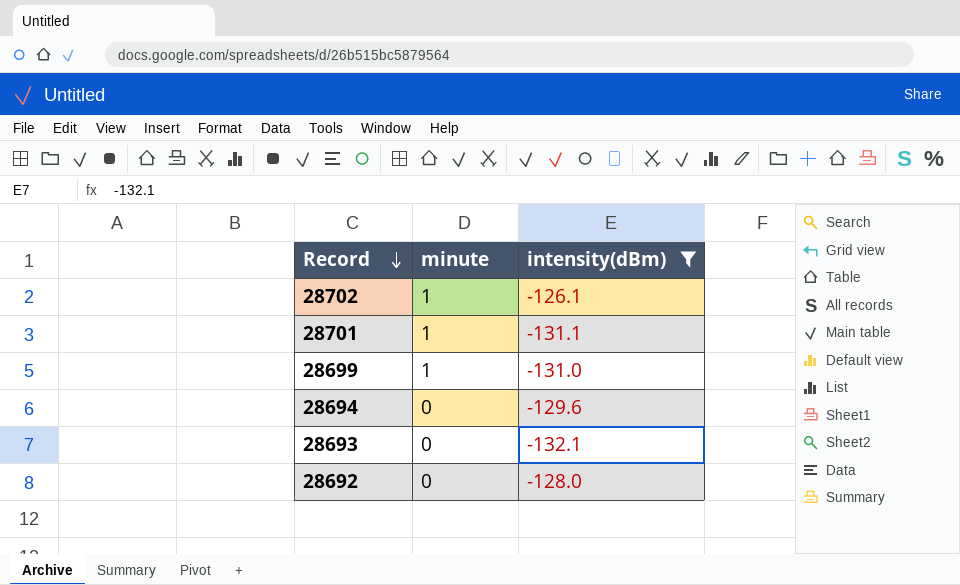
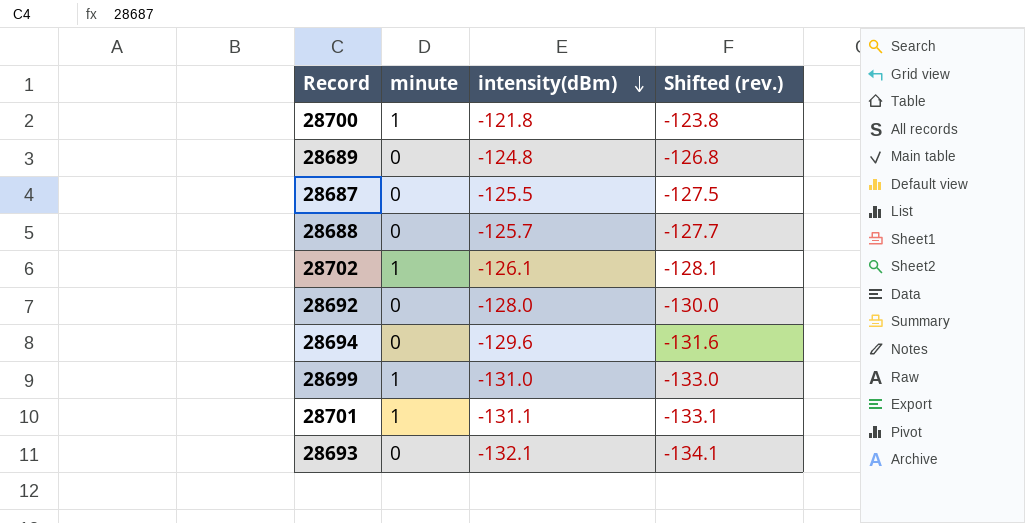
filter: intensity(dBm) <= -126.1 -> none
row order: Record descending -> intensity(dBm) descending
column Shifted (rev.) | formula: none -> [intensity(dBm)] - 2

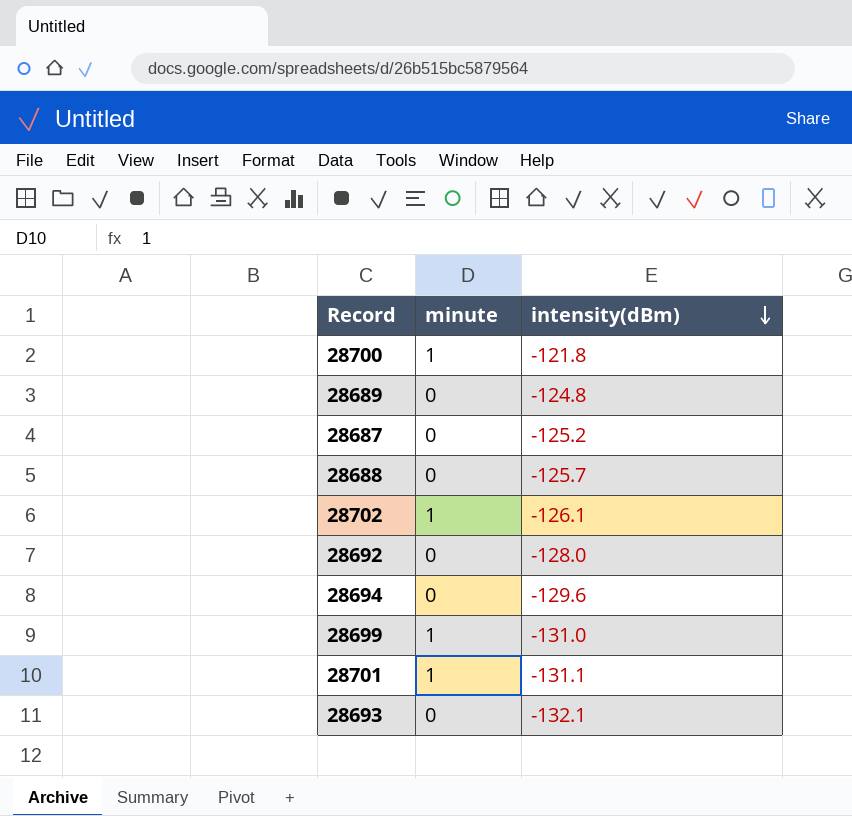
column Shifted (rev.) | formula: [intensity(dBm)] - 2 -> none
28687 | intensity(dBm): -125.5 -> -125.2

